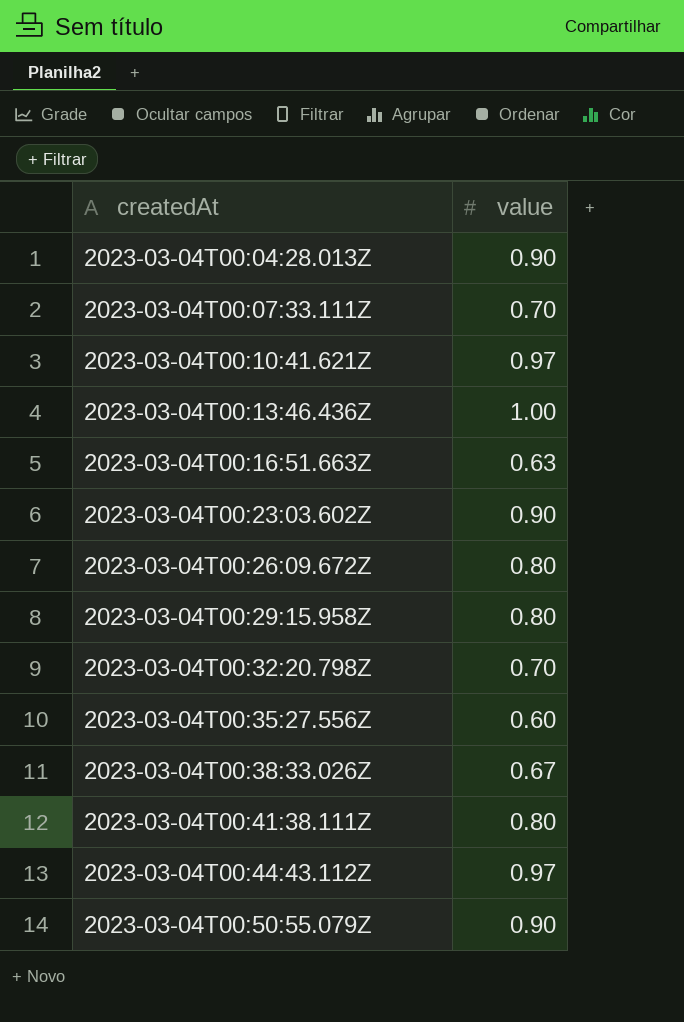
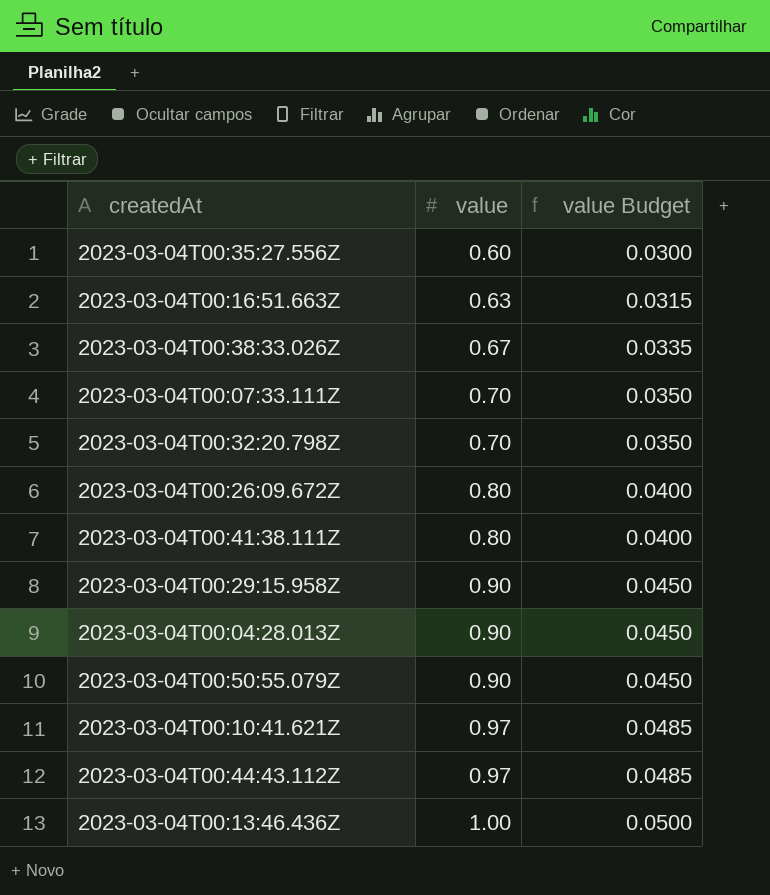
row order: createdAt ascending -> value ascending
column value Budget | formula: none -> [value] * 0.05
row 2023-03-04T00:23:03.602Z: 0.90 -> none
2023-03-04T00:29:15.958Z | value: 0.80 -> 0.90

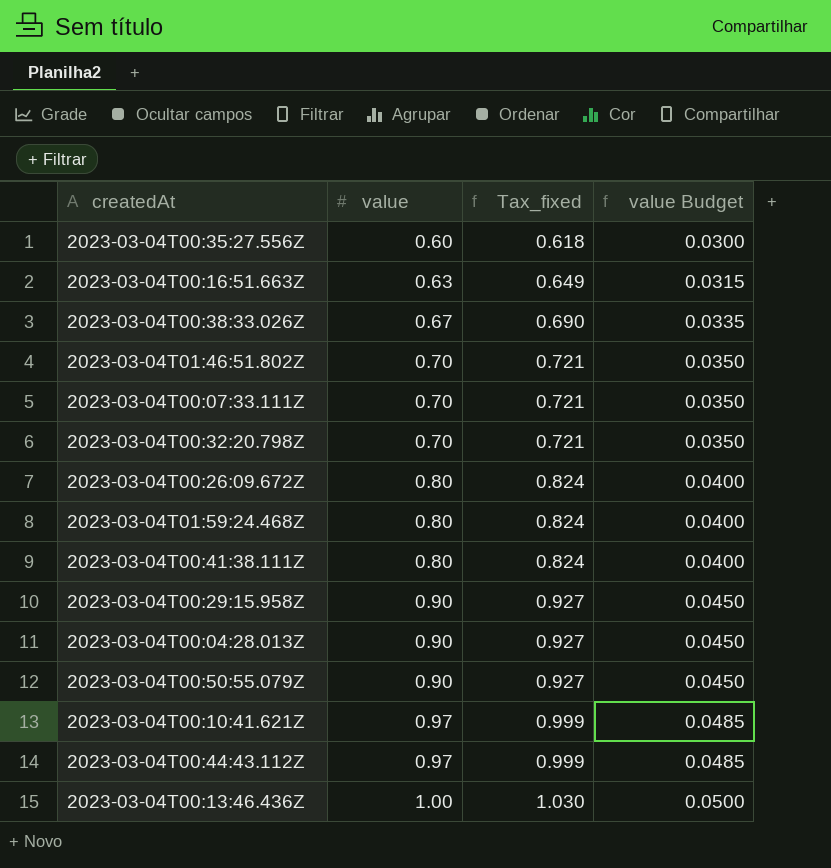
column Tax_fixed | formula: none -> [value] * 1.03
row 2023-03-04T01:46:51.802Z: none -> 0.70 | 0.721 | 0.0350
row 2023-03-04T01:59:24.468Z: none -> 0.80 | 0.824 | 0.0400

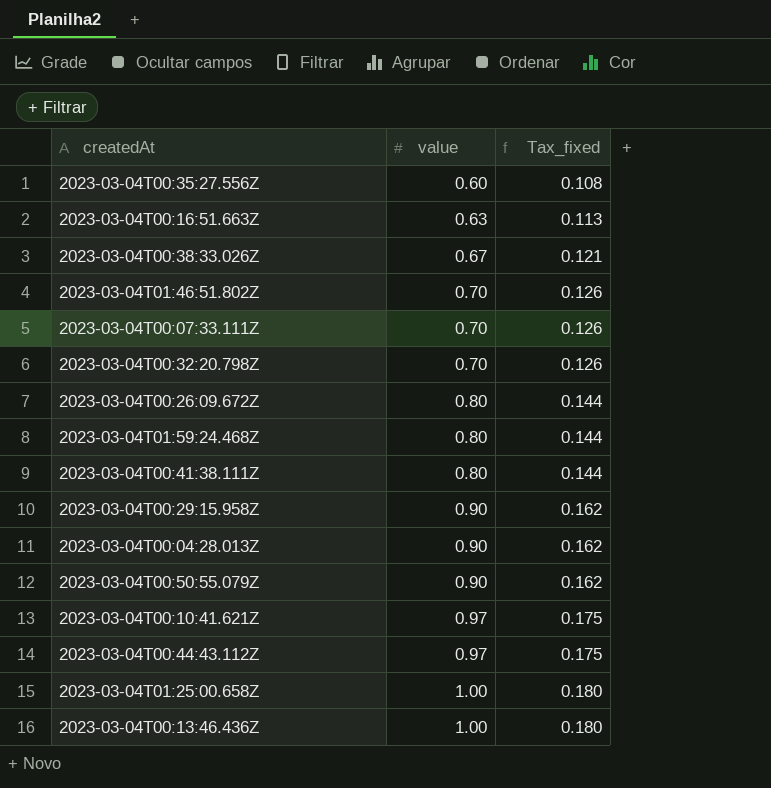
column value Budget | formula: [value] * 0.05 -> none
column Tax_fixed | formula: [value] * 1.03 -> [value] * 0.18
row 2023-03-04T01:25:00.658Z: none -> 1.00 | 0.180

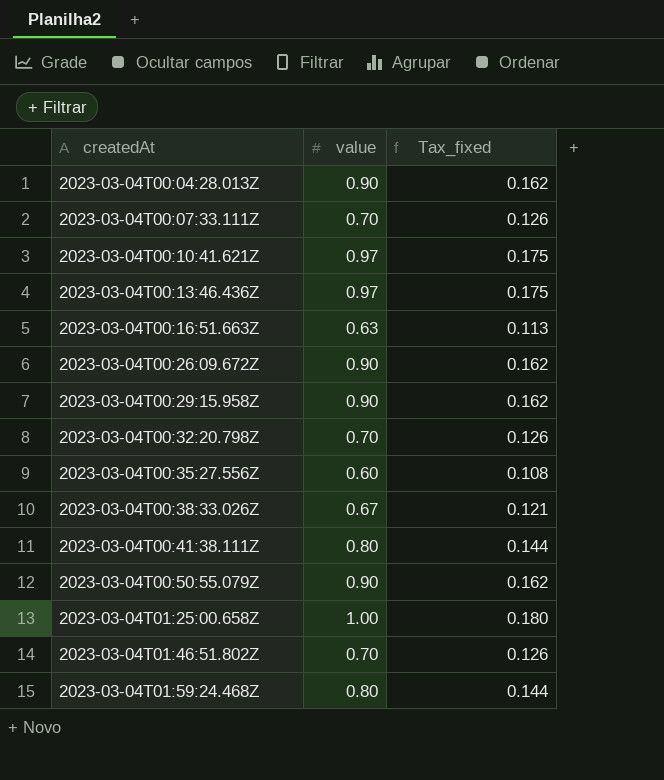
row order: value ascending -> createdAt ascending
row 2023-03-04T00:44:43.112Z: 0.97 | 0.175 -> none
2023-03-04T00:13:46.436Z | value: 1.00 -> 0.97
2023-03-04T00:13:46.436Z | Tax_fixed: 0.180 -> 0.175
2023-03-04T00:26:09.672Z | value: 0.80 -> 0.90
2023-03-04T00:26:09.672Z | Tax_fixed: 0.144 -> 0.162

